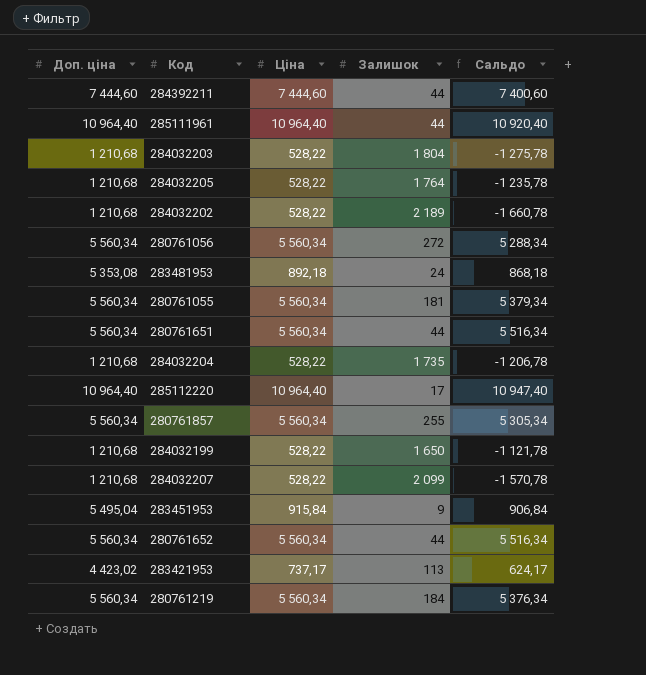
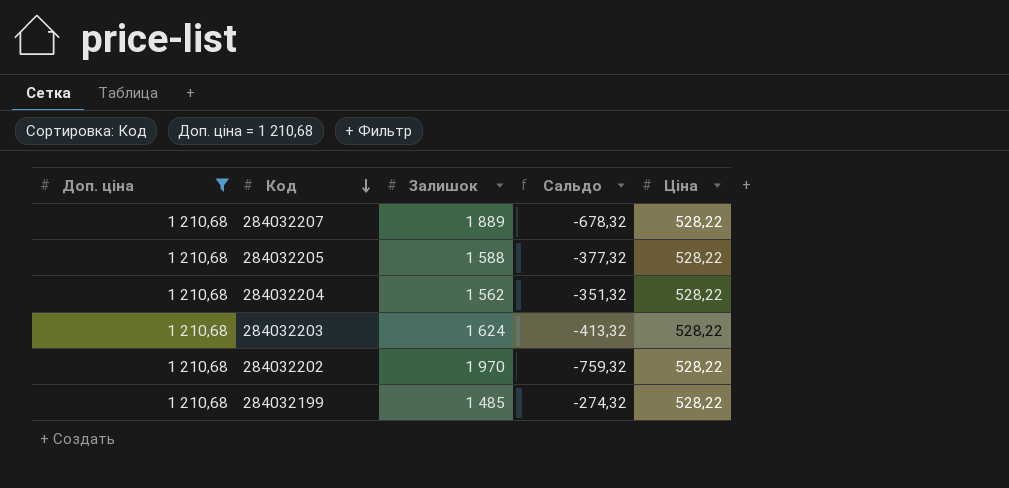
filter: none -> Доп. ціна = 1 210,68
row order: none -> Код descending
column Сальдо | formula: [Ціна] - [Залишок] -> [Доп. ціна] - [Залишок]
column Ціна | position: 3 -> 5
284032207 | Залишок: 2 099 -> 1 889
284032205 | Залишок: 1 764 -> 1 588
284032204 | Залишок: 1 735 -> 1 562
284032203 | Залишок: 1 804 -> 1 624
284032202 | Залишок: 2 189 -> 1 970
284032199 | Залишок: 1 650 -> 1 485

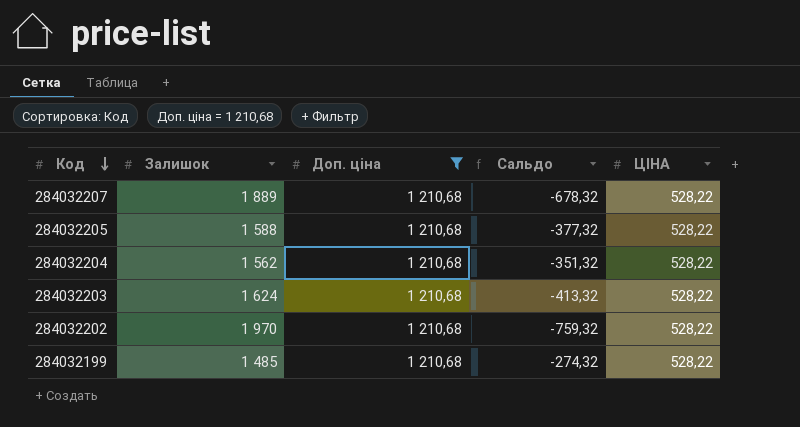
column Доп. ціна | position: 1 -> 3
column name: Ціна -> ЦІНА

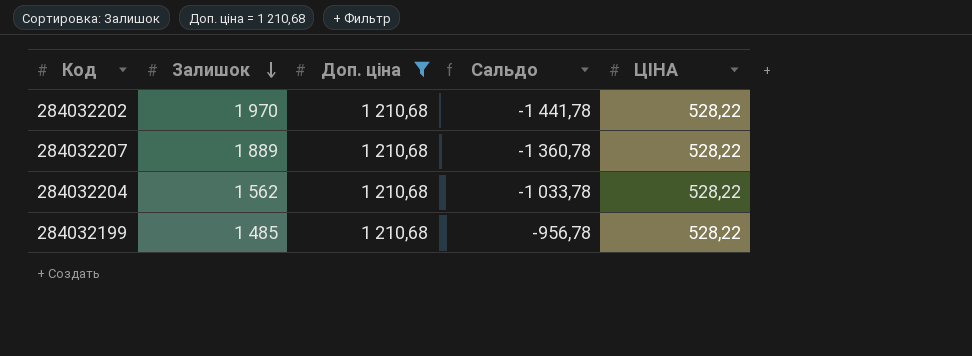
row order: Код descending -> Залишок descending
column Сальдо | formula: [Доп. ціна] - [Залишок] -> [ЦІНА] - [Залишок]
row 284032205: 1 588 | 1 210,68 | -377,32 | 528,22 -> none
row 284032203: 1 624 | 1 210,68 | -413,32 | 528,22 -> none

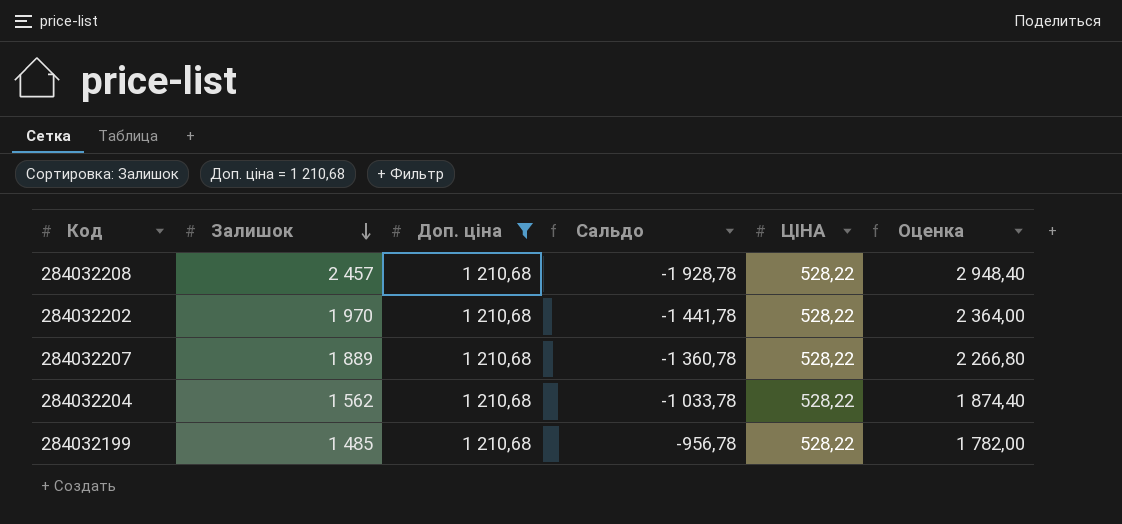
column Оценка | formula: none -> [Залишок] * 1,2
row 284032208: none -> 2 457 | 1 210,68 | -1 928,78 | 528,22 | 2 948,40

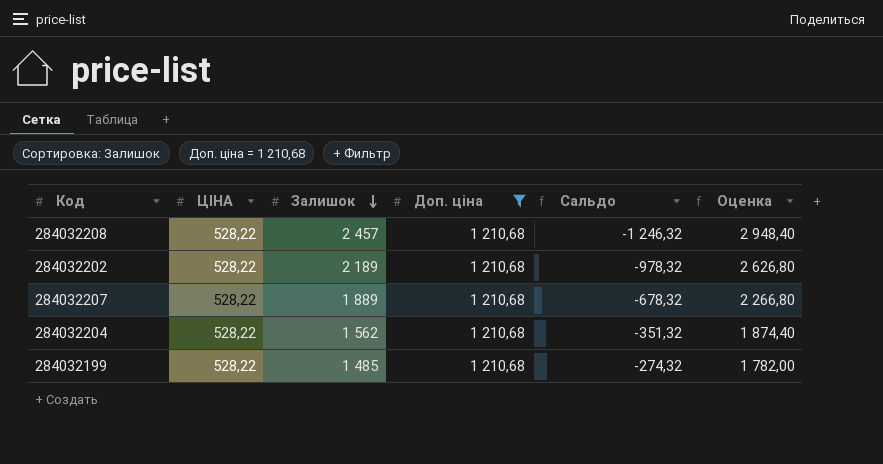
column ЦІНА | position: 5 -> 2
column Сальдо | formula: [ЦІНА] - [Залишок] -> [Доп. ціна] - [Залишок]
284032202 | Залишок: 1 970 -> 2 189
284032202 | Оценка: 2 364,00 -> 2 626,80

